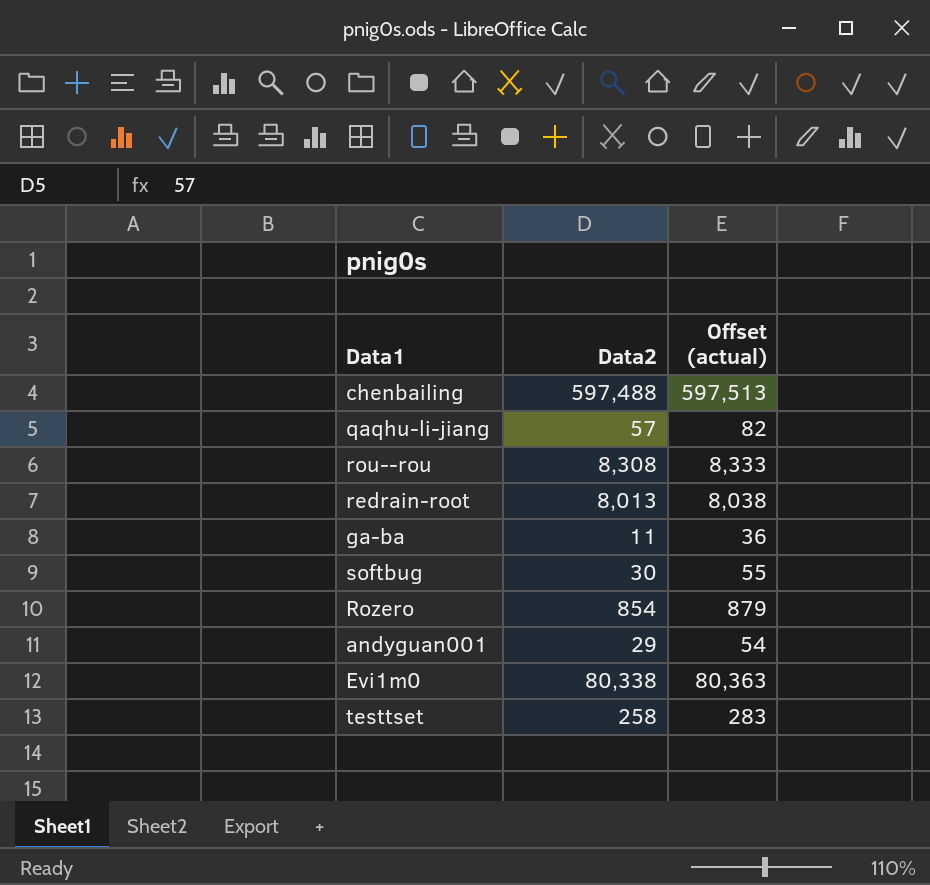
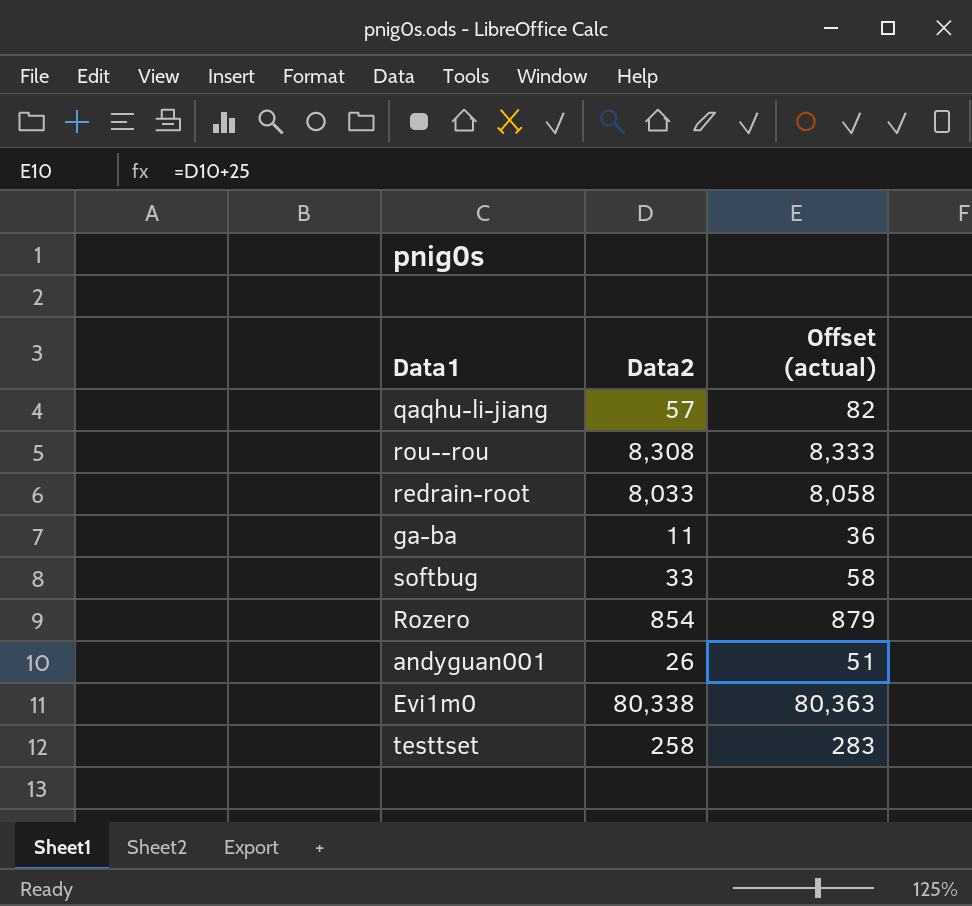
row chenbailing: 597,488 | 597,513 -> none
redrain-root | Data2: 8,013 -> 8,033
redrain-root | Offset (actual): 8,038 -> 8,058
softbug | Data2: 30 -> 33
softbug | Offset (actual): 55 -> 58
andyguan001 | Data2: 29 -> 26
andyguan001 | Offset (actual): 54 -> 51

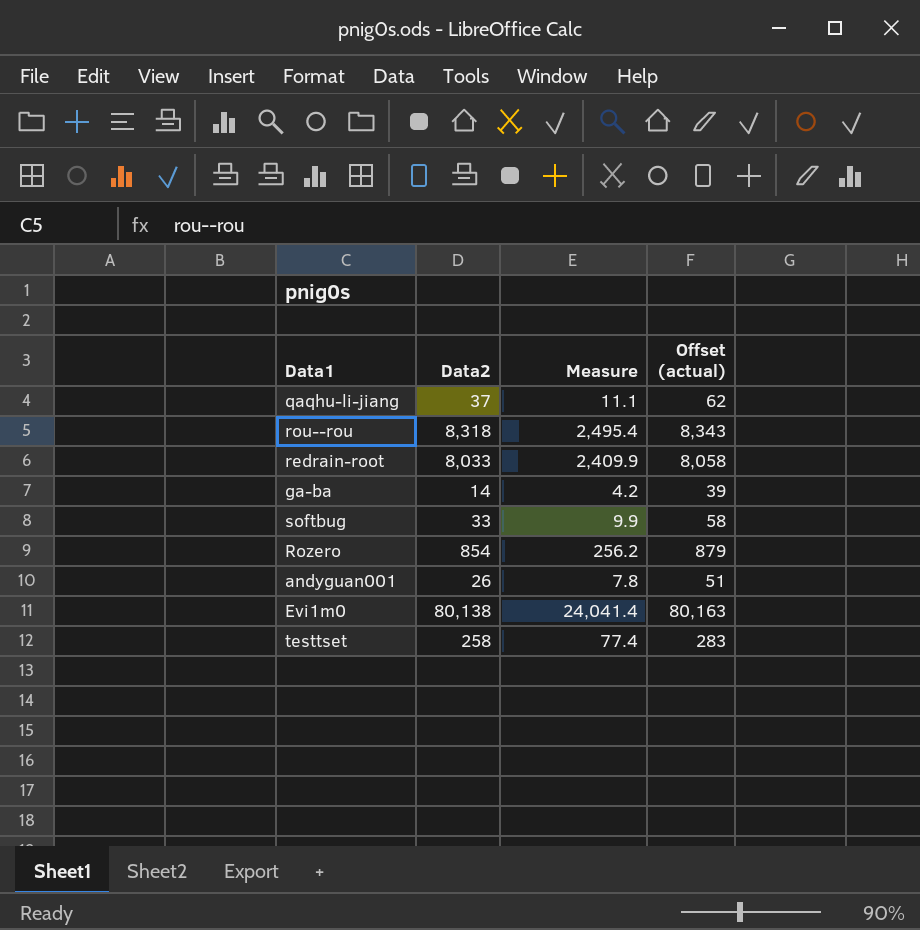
column Measure | formula: none -> [Data2] * 0.3
qaqhu-li-jiang | Data2: 57 -> 37
qaqhu-li-jiang | Offset (actual): 82 -> 62
rou--rou | Data2: 8,308 -> 8,318
rou--rou | Offset (actual): 8,333 -> 8,343
ga-ba | Data2: 11 -> 14
ga-ba | Offset (actual): 36 -> 39
Evi1m0 | Data2: 80,338 -> 80,138
Evi1m0 | Offset (actual): 80,363 -> 80,163

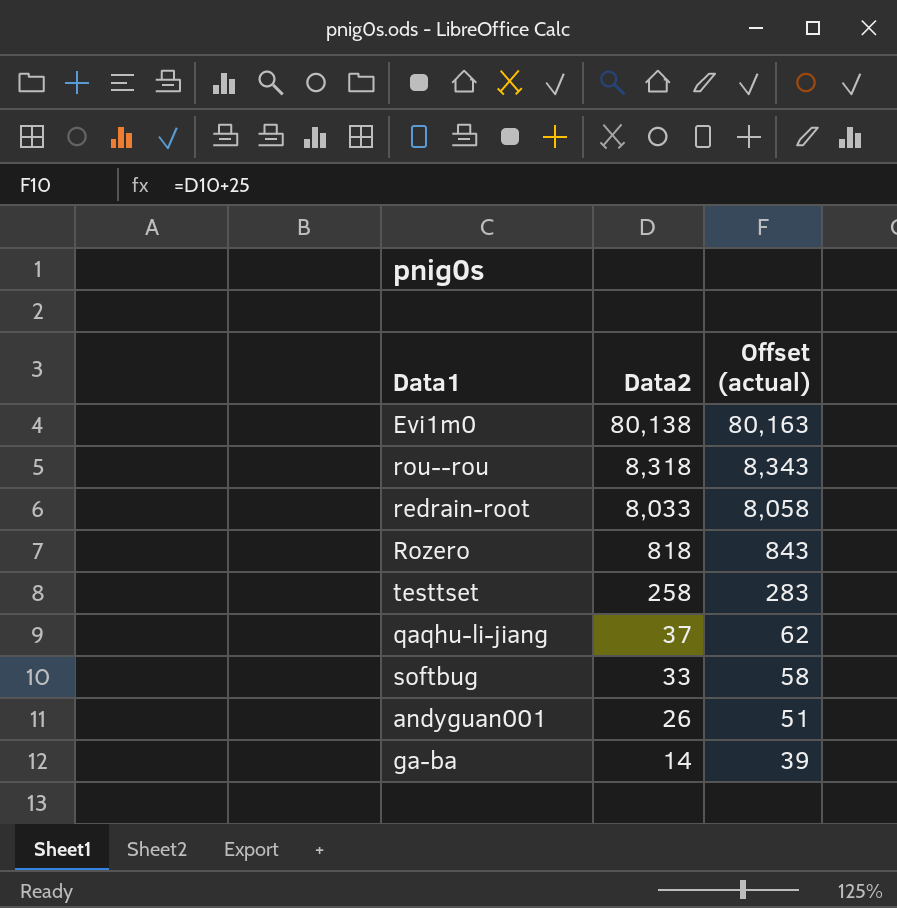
row order: none -> Data2 descending
column Measure | formula: [Data2] * 0.3 -> none
Rozero | Data2: 854 -> 818
Rozero | Offset (actual): 879 -> 843

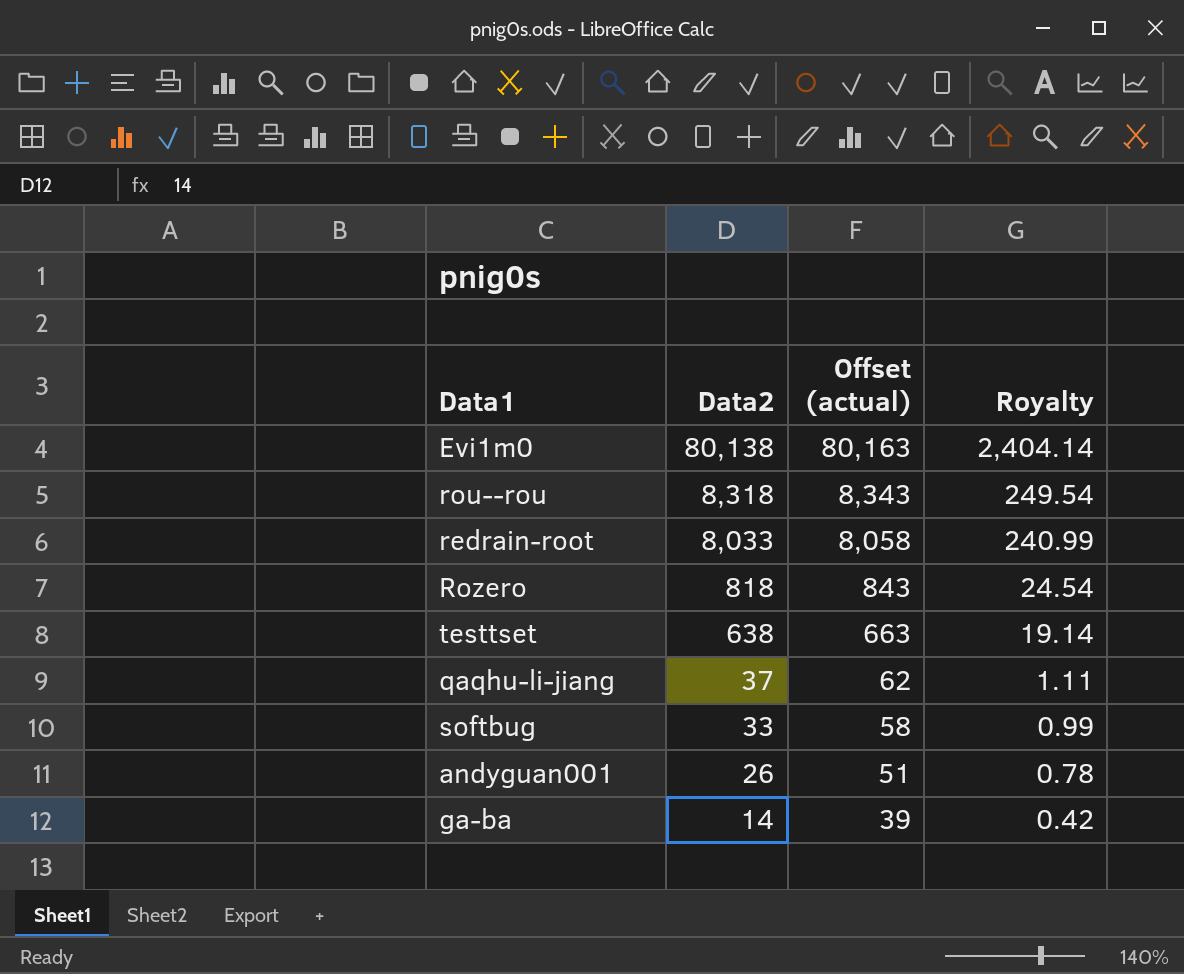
column Royalty | formula: none -> [Data2] * 0.03
testtset | Data2: 258 -> 638
testtset | Offset (actual): 283 -> 663

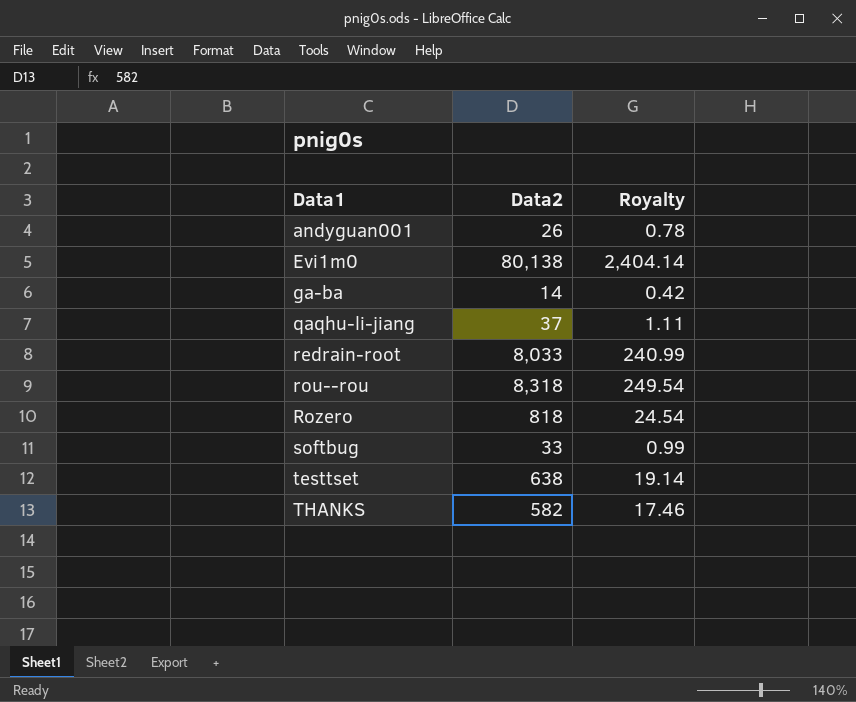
row order: Data2 descending -> Data1 ascending
column Offset (actual) | formula: [Data2] + 25 -> none
row THANKS: none -> 582 | 17.46

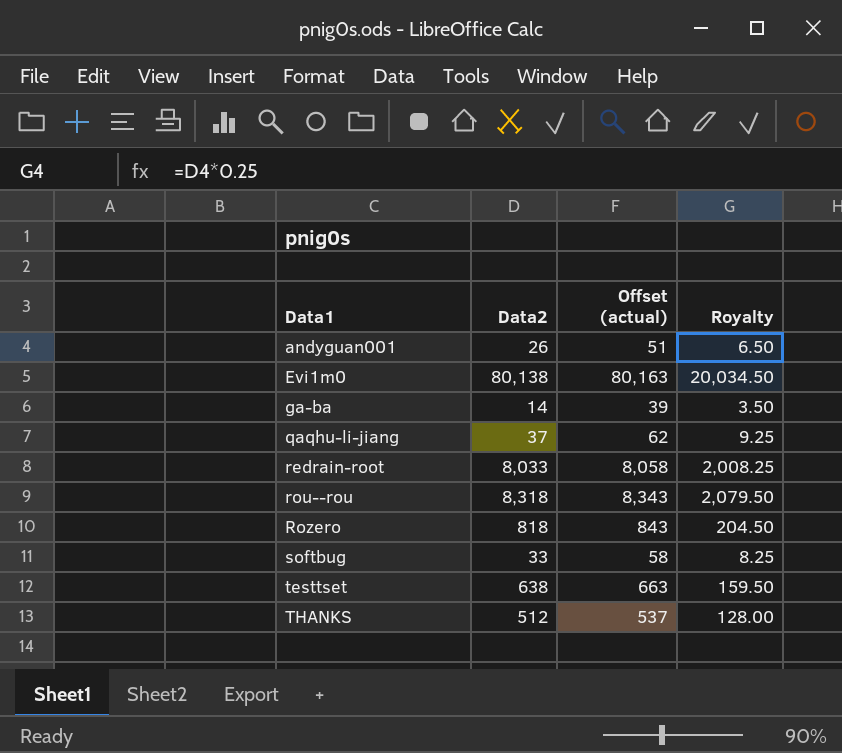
column Offset (actual) | formula: none -> [Data2] + 25
column Royalty | formula: [Data2] * 0.03 -> [Data2] * 0.25
THANKS | Data2: 582 -> 512

